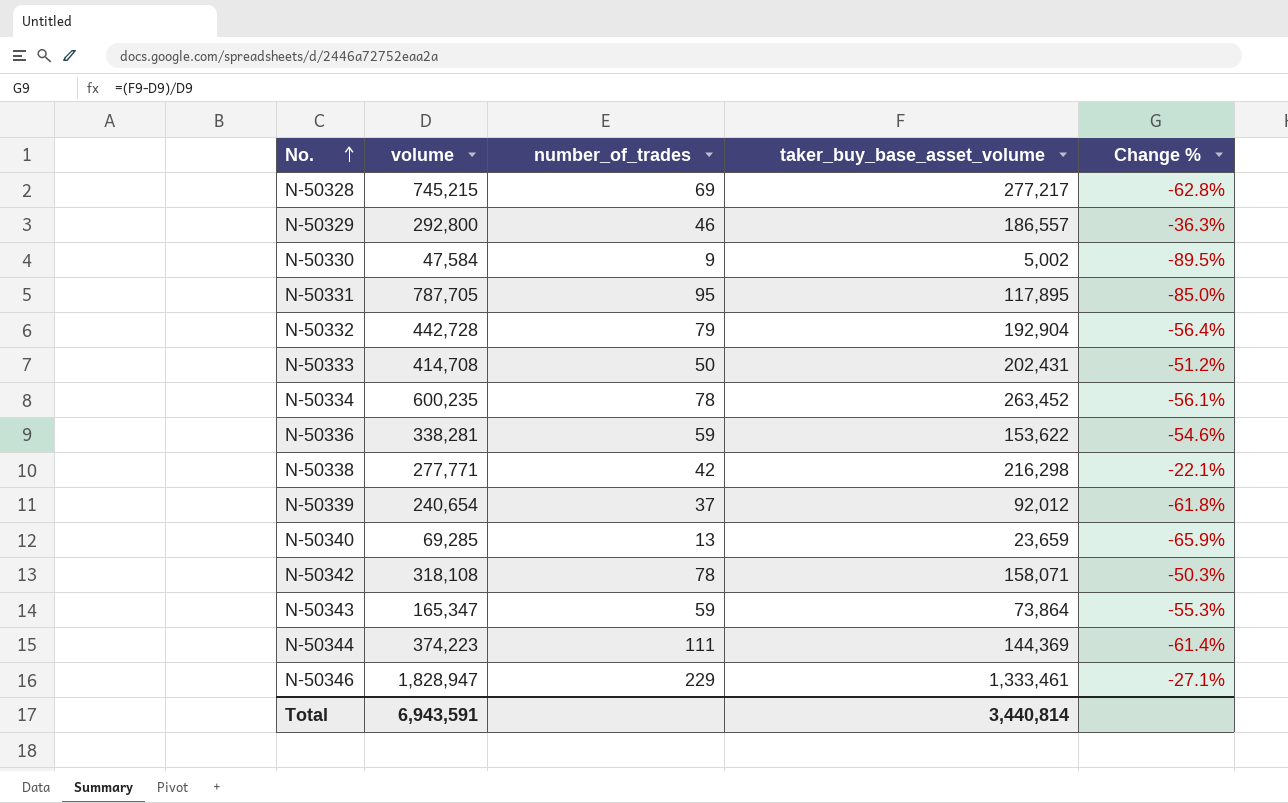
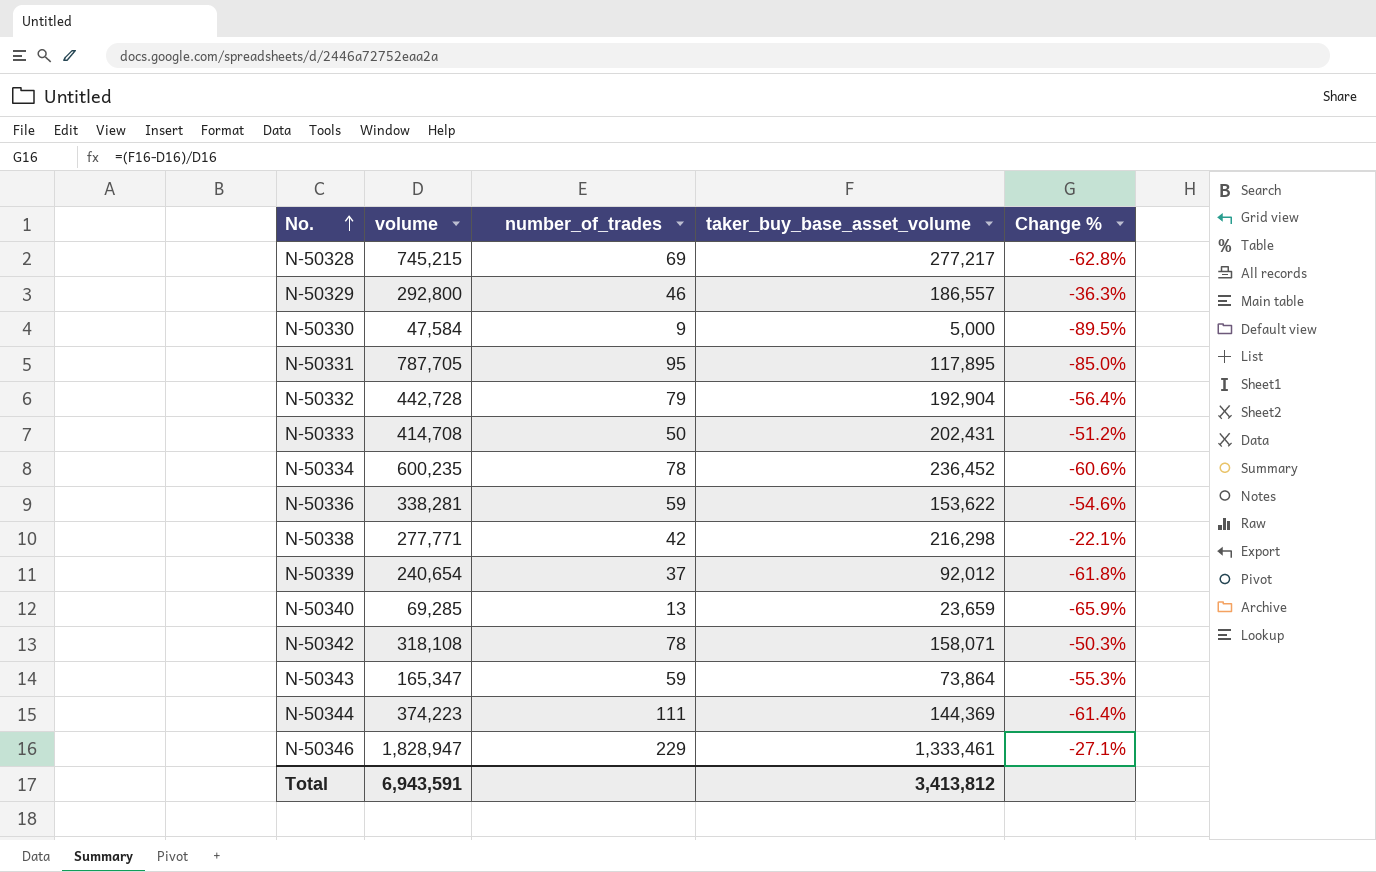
N-50330 | taker_buy_base_asset_volume: 5,002 -> 5,000
N-50334 | taker_buy_base_asset_volume: 263,452 -> 236,452
N-50334 | Change %: -56.1% -> -60.6%
Total | taker_buy_base_asset_volume: 3,440,814 -> 3,413,812

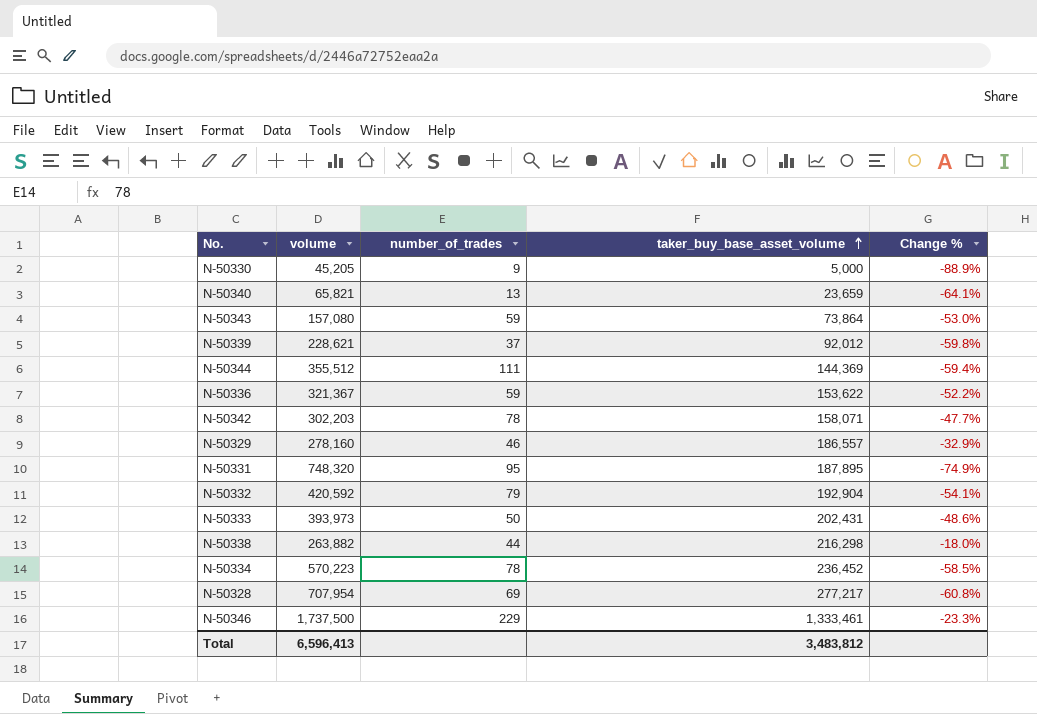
row order: No. ascending -> taker_buy_base_asset_volume ascending
N-50330 | volume: 47,584 -> 45,205
N-50330 | Change %: -89.5% -> -88.9%
N-50340 | volume: 69,285 -> 65,821
N-50340 | Change %: -65.9% -> -64.1%
N-50343 | volume: 165,347 -> 157,080
N-50343 | Change %: -55.3% -> -53.0%
N-50339 | volume: 240,654 -> 228,621
N-50339 | Change %: -61.8% -> -59.8%
N-50344 | volume: 374,223 -> 355,512
N-50344 | Change %: -61.4% -> -59.4%
N-50336 | volume: 338,281 -> 321,367
N-50336 | Change %: -54.6% -> -52.2%
N-50342 | volume: 318,108 -> 302,203
N-50342 | Change %: -50.3% -> -47.7%
N-50329 | volume: 292,800 -> 278,160
N-50329 | Change %: -36.3% -> -32.9%
N-50331 | volume: 787,705 -> 748,320
N-50331 | taker_buy_base_asset_volume: 117,895 -> 187,895
N-50331 | Change %: -85.0% -> -74.9%
N-50332 | volume: 442,728 -> 420,592
N-50332 | Change %: -56.4% -> -54.1%
N-50333 | volume: 414,708 -> 393,973
N-50333 | Change %: -51.2% -> -48.6%
N-50338 | volume: 277,771 -> 263,882
N-50338 | number_of_trades: 42 -> 44
N-50338 | Change %: -22.1% -> -18.0%
N-50334 | volume: 600,235 -> 570,223
N-50334 | Change %: -60.6% -> -58.5%
N-50328 | volume: 745,215 -> 707,954
N-50328 | Change %: -62.8% -> -60.8%
N-50346 | volume: 1,828,947 -> 1,737,500
N-50346 | Change %: -27.1% -> -23.3%
Total | volume: 6,943,591 -> 6,596,413
Total | taker_buy_base_asset_volume: 3,413,812 -> 3,483,812

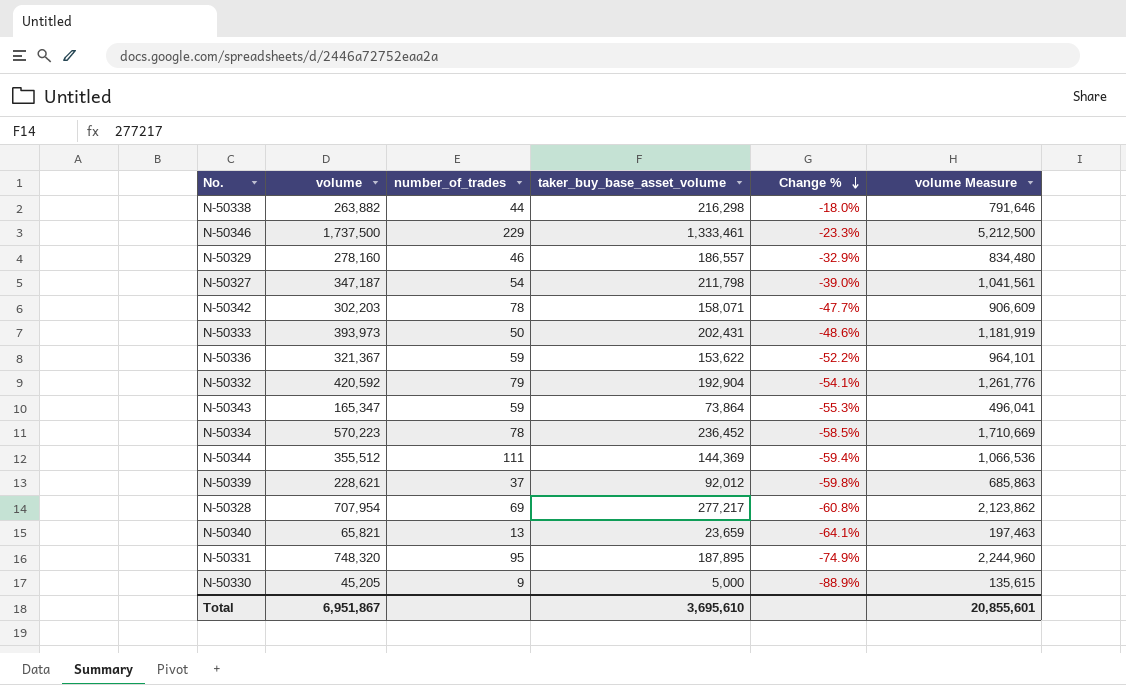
row order: taker_buy_base_asset_volume ascending -> Change % descending
column volume Measure | formula: none -> [volume] * 3
row N-50327: none -> 347,187 | 54 | 211,798 | -39.0% | 1,041,561
N-50343 | volume: 157,080 -> 165,347
N-50343 | Change %: -53.0% -> -55.3%
Total | volume: 6,596,413 -> 6,951,867
Total | taker_buy_base_asset_volume: 3,483,812 -> 3,695,610

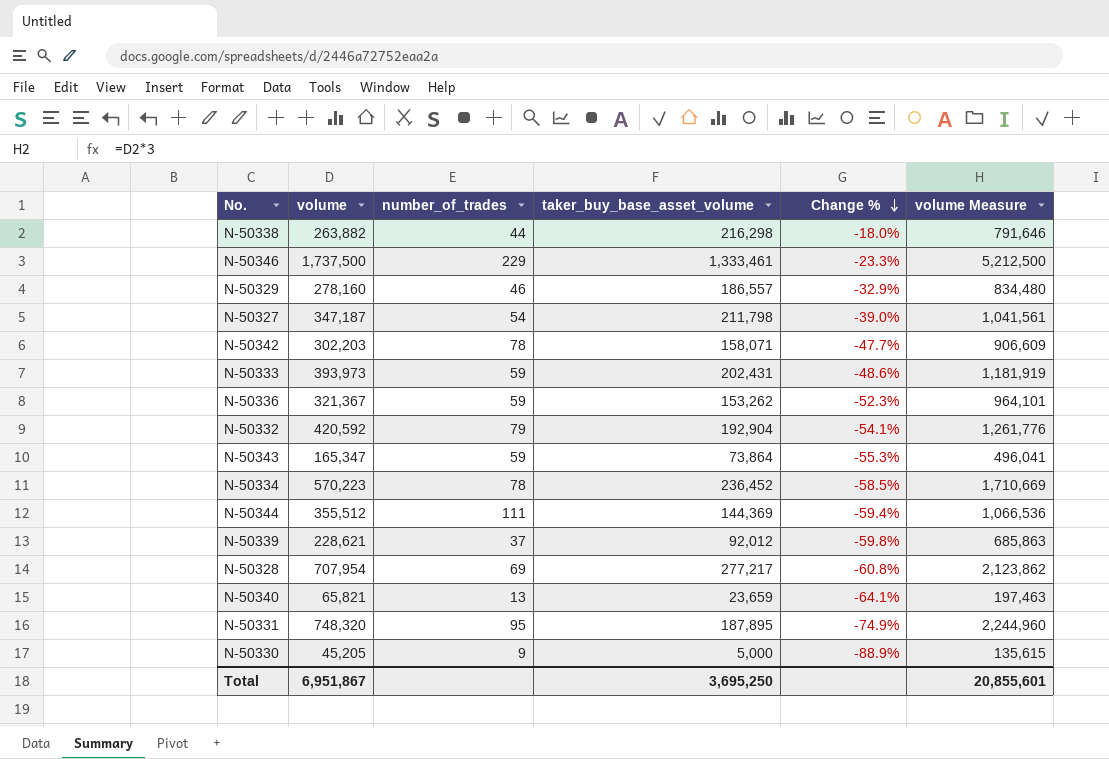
N-50333 | number_of_trades: 50 -> 59
N-50336 | taker_buy_base_asset_volume: 153,622 -> 153,262
N-50336 | Change %: -52.2% -> -52.3%
Total | taker_buy_base_asset_volume: 3,695,610 -> 3,695,250

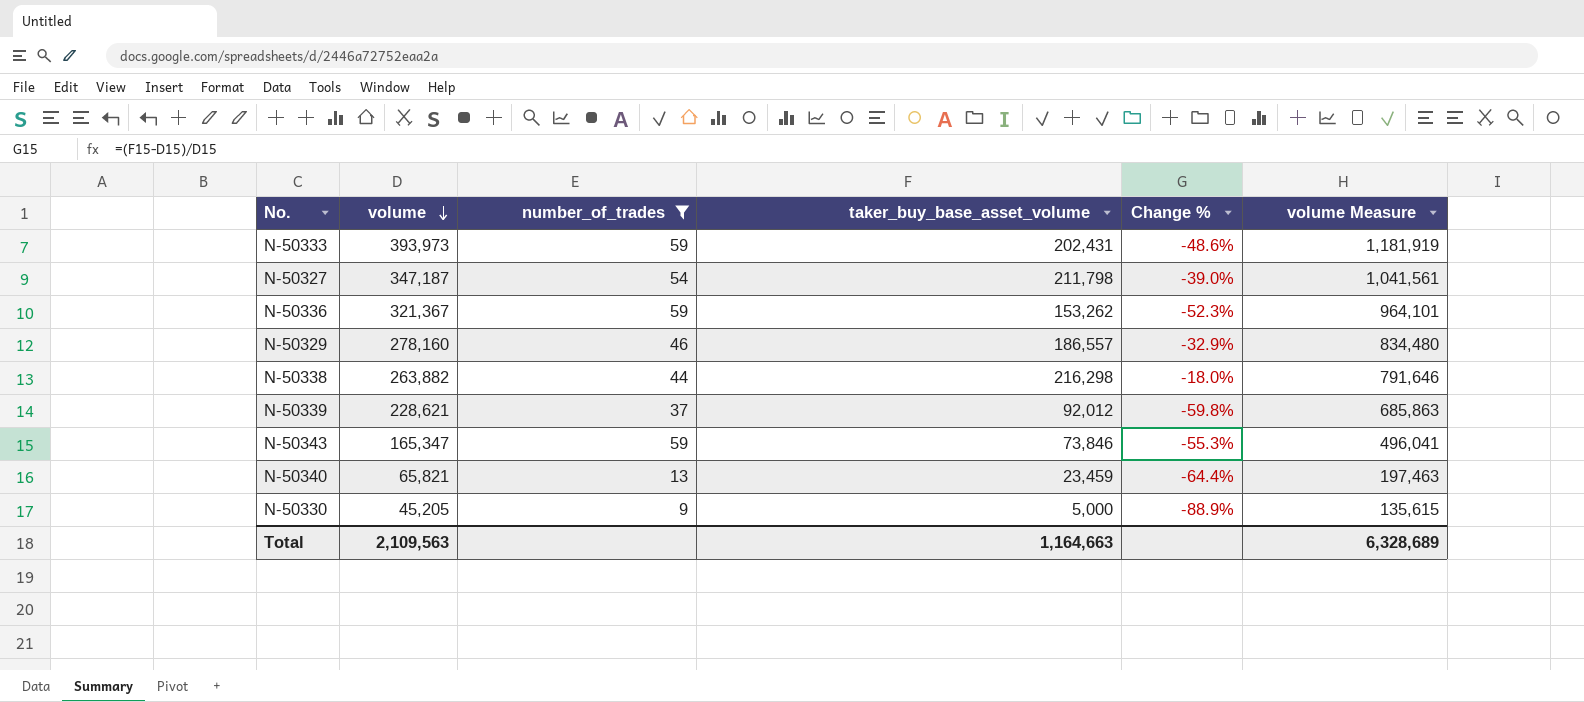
filter: none -> number_of_trades <= 59
row order: Change % descending -> volume descending
N-50343 | taker_buy_base_asset_volume: 73,864 -> 73,846
N-50340 | taker_buy_base_asset_volume: 23,659 -> 23,459
N-50340 | Change %: -64.1% -> -64.4%
Total | volume: 6,951,867 -> 2,109,563
Total | taker_buy_base_asset_volume: 3,695,250 -> 1,164,663
Total | volume Measure: 20,855,601 -> 6,328,689

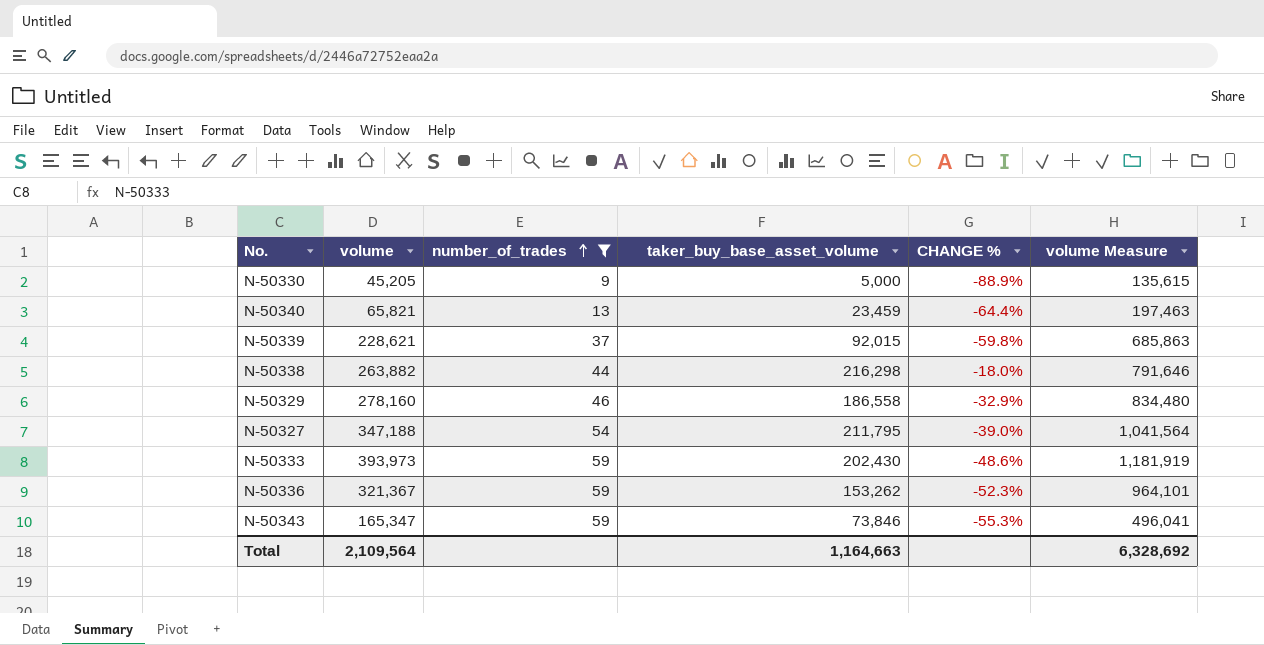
row order: volume descending -> number_of_trades ascending
column name: Change % -> CHANGE %
N-50339 | taker_buy_base_asset_volume: 92,012 -> 92,015
N-50329 | taker_buy_base_asset_volume: 186,557 -> 186,558
N-50327 | volume: 347,187 -> 347,188
N-50327 | taker_buy_base_asset_volume: 211,798 -> 211,795
N-50327 | volume Measure: 1,041,561 -> 1,041,564
N-50333 | taker_buy_base_asset_volume: 202,431 -> 202,430
Total | volume: 2,109,563 -> 2,109,564
Total | volume Measure: 6,328,689 -> 6,328,692

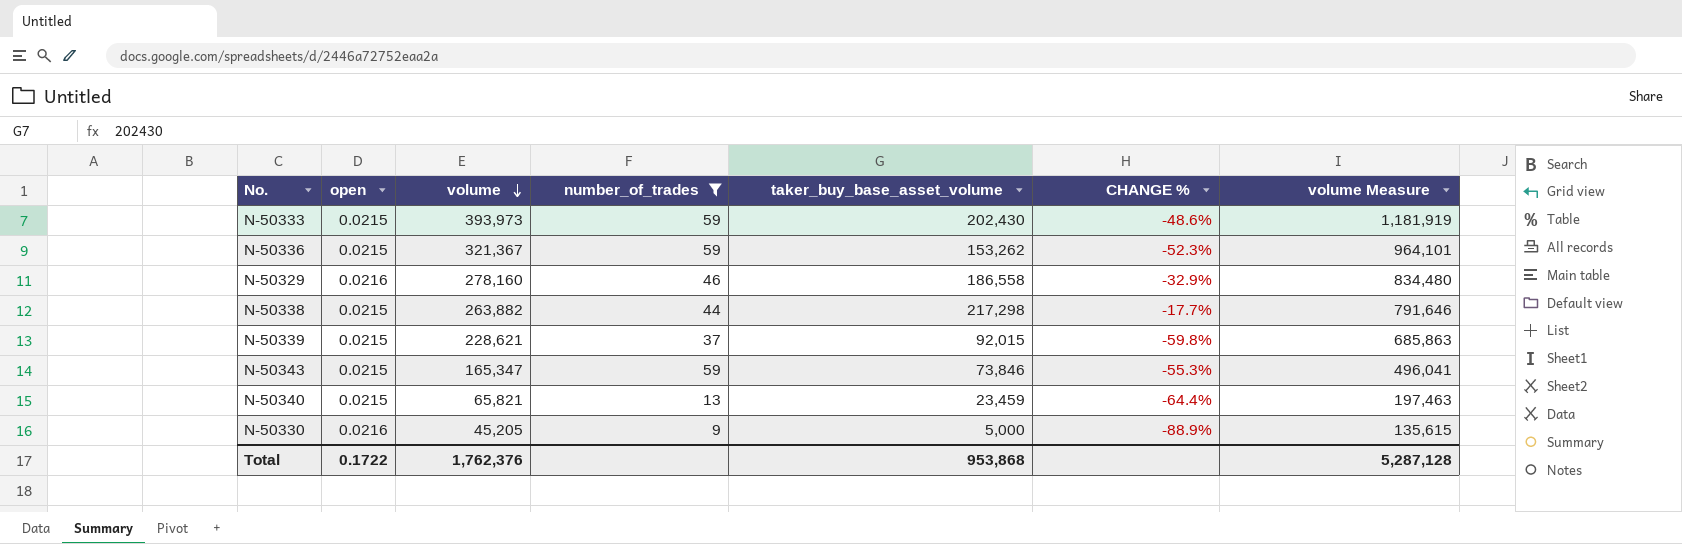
row order: number_of_trades ascending -> volume descending
column open | position: none -> 2
row N-50327: 347,188 | 54 | 211,795 | -39.0% | 1,041,564 -> none
N-50338 | taker_buy_base_asset_volume: 216,298 -> 217,298
N-50338 | CHANGE %: -18.0% -> -17.7%
Total | volume: 2,109,564 -> 1,762,376
Total | taker_buy_base_asset_volume: 1,164,663 -> 953,868
Total | volume Measure: 6,328,692 -> 5,287,128

